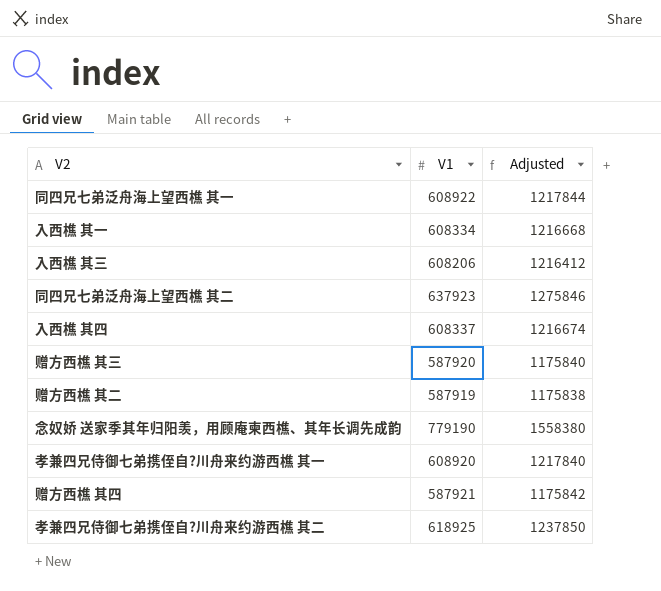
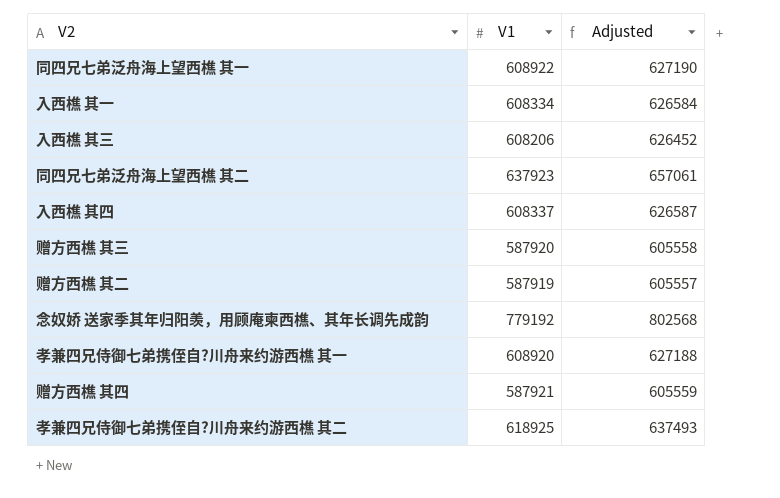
column Adjusted | formula: [V1] * 2 -> [V1] * 1.03
念奴娇 送家季其年归阳羡，用顾庵柬西樵、其年长调先成韵 | V1: 779190 -> 779192

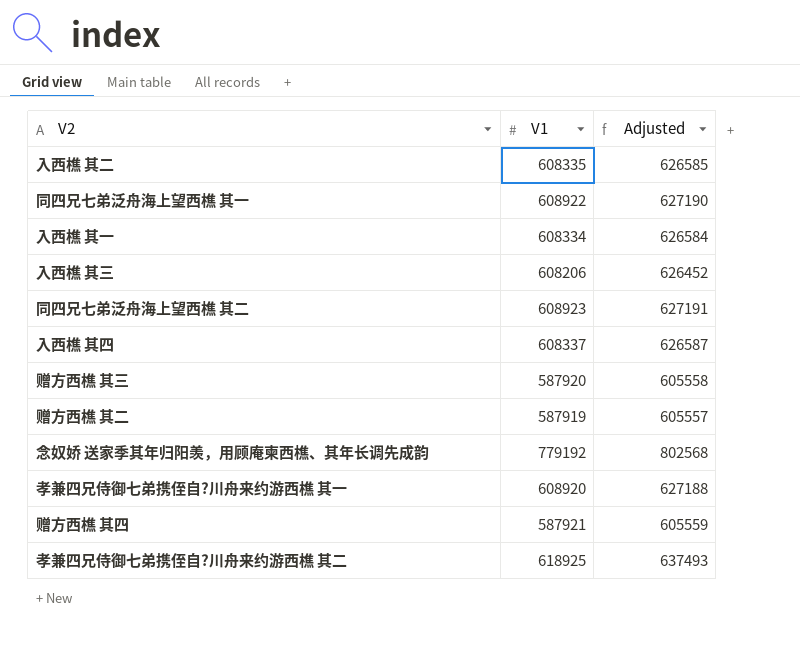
row 入西樵 其二: none -> 608335 | 626585
同四兄七弟泛舟海上望西樵 其二 | V1: 637923 -> 608923
同四兄七弟泛舟海上望西樵 其二 | Adjusted: 657061 -> 627191

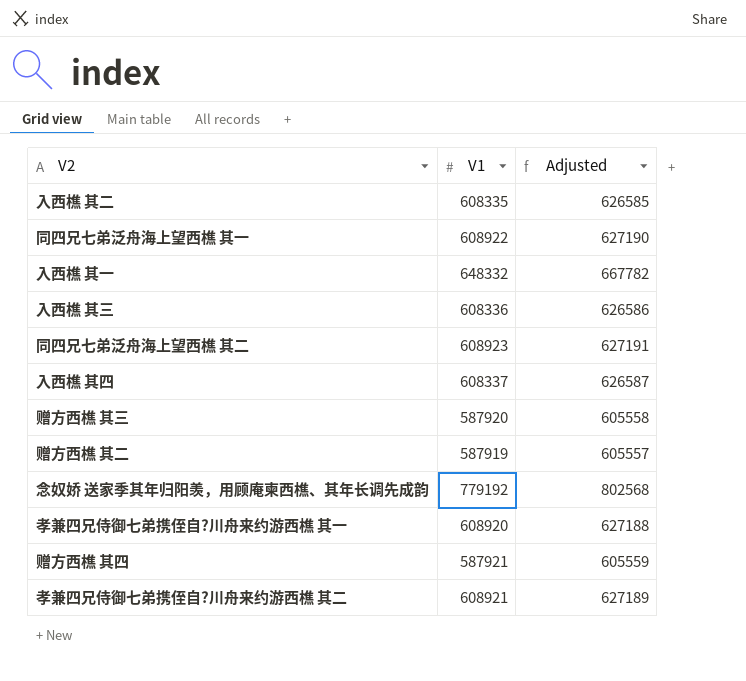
入西樵 其一 | V1: 608334 -> 648332
入西樵 其一 | Adjusted: 626584 -> 667782
入西樵 其三 | V1: 608206 -> 608336
入西樵 其三 | Adjusted: 626452 -> 626586
孝兼四兄侍御七弟携侄自?川舟来约游西樵 其二 | V1: 618925 -> 608921
孝兼四兄侍御七弟携侄自?川舟来约游西樵 其二 | Adjusted: 637493 -> 627189

